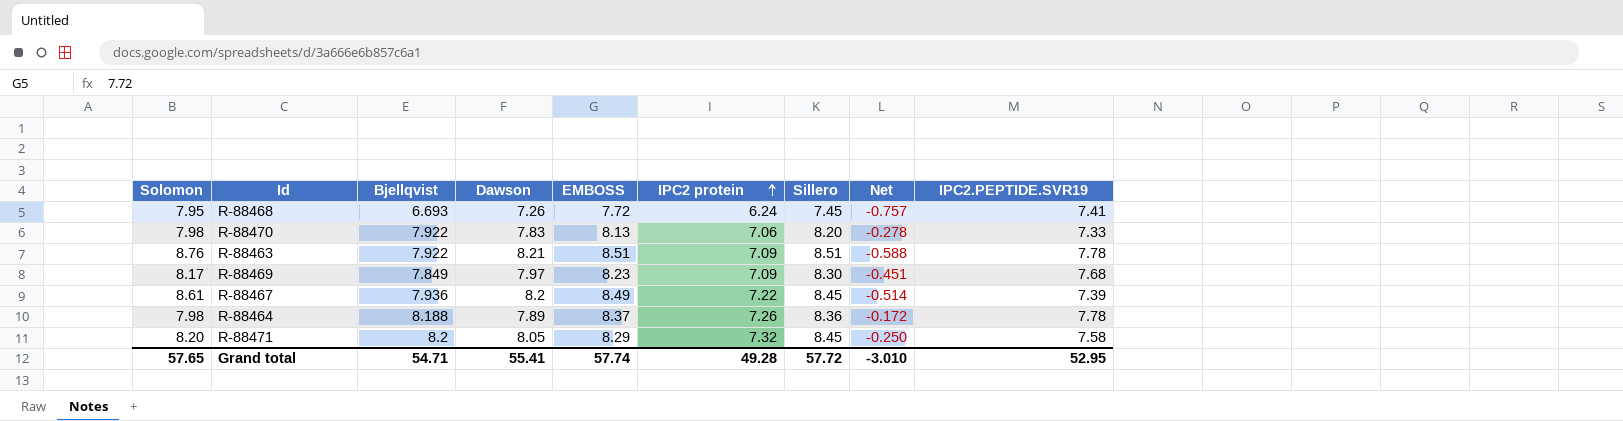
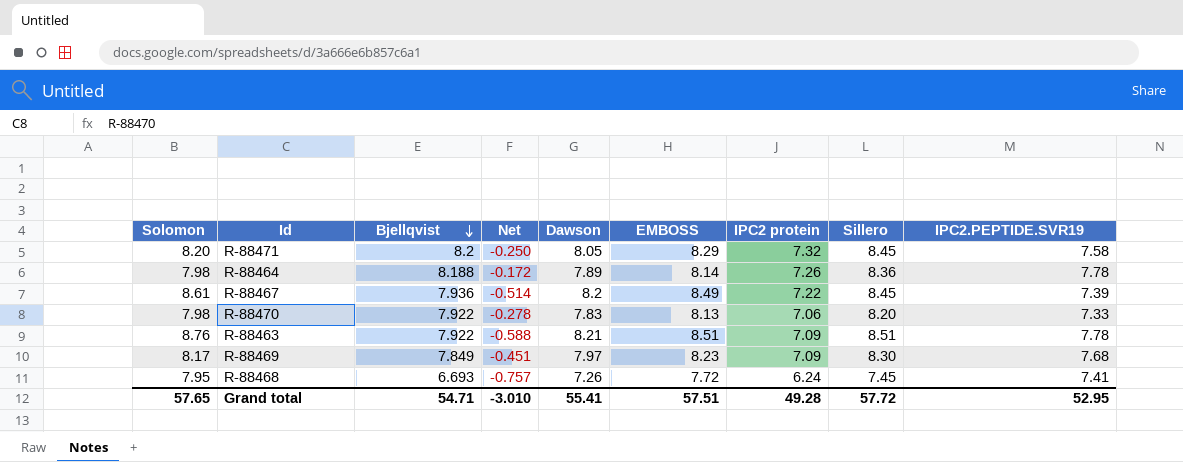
row order: IPC2 protein ascending -> Bjellqvist descending
column Net | position: 8 -> 4
R-88464 | EMBOSS: 8.37 -> 8.14
Grand total | EMBOSS: 57.74 -> 57.51

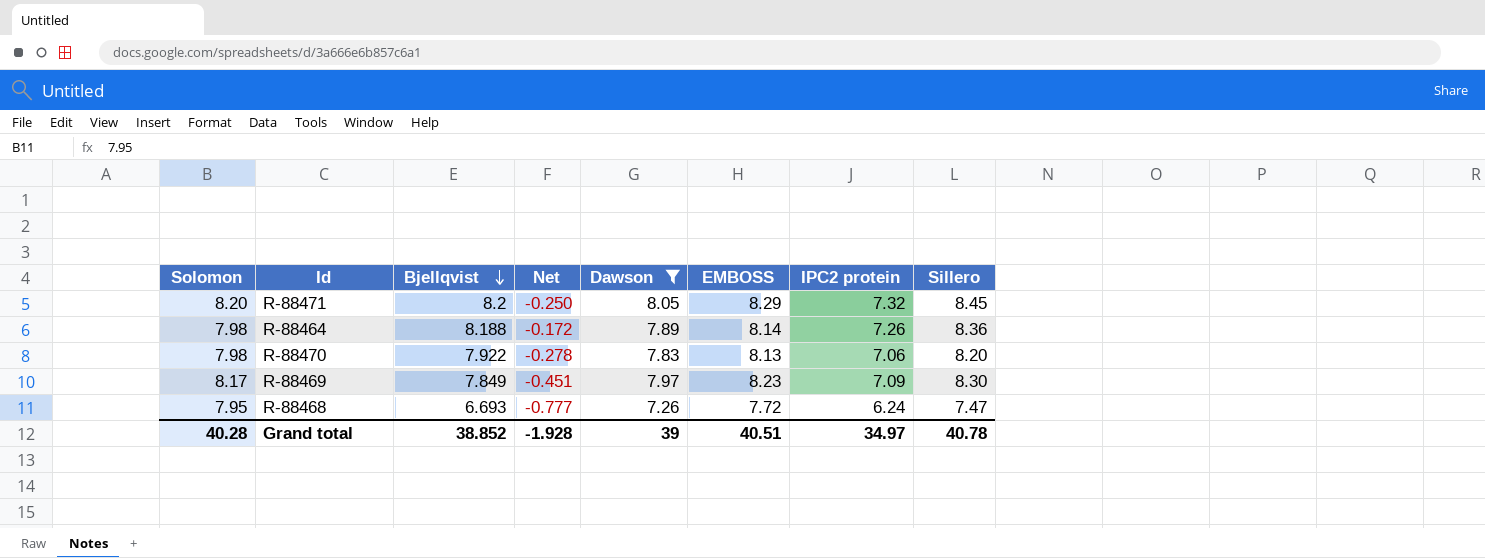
filter: none -> Dawson <= 8.05
column IPC2.PEPTIDE.SVR19 | position: 9 -> none
R-88468 | Net: -0.757 -> -0.777
R-88468 | Sillero: 7.45 -> 7.47
Grand total | Solomon: 57.65 -> 40.28
Grand total | Bjellqvist: 54.71 -> 38.852
Grand total | Net: -3.010 -> -1.928
Grand total | Dawson: 55.41 -> 39
Grand total | EMBOSS: 57.51 -> 40.51
Grand total | IPC2 protein: 49.28 -> 34.97
Grand total | Sillero: 57.72 -> 40.78

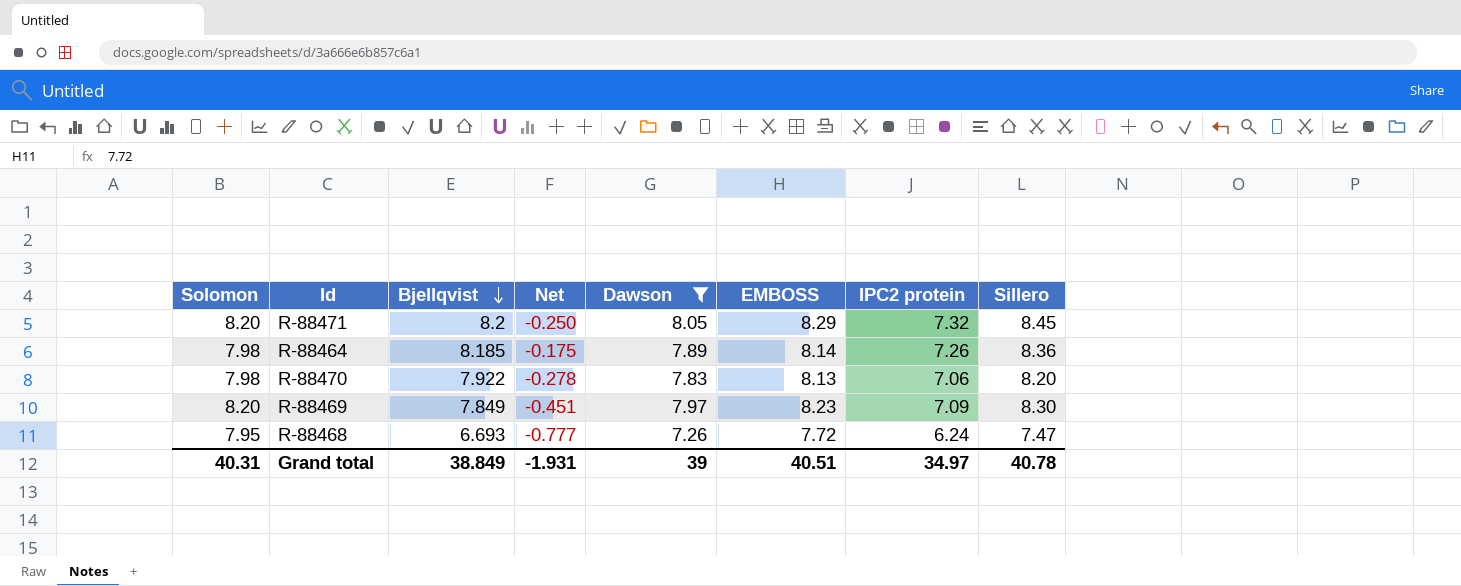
R-88464 | Bjellqvist: 8.188 -> 8.185
R-88464 | Net: -0.172 -> -0.175
R-88469 | Solomon: 8.17 -> 8.20
Grand total | Solomon: 40.28 -> 40.31
Grand total | Bjellqvist: 38.852 -> 38.849
Grand total | Net: -1.928 -> -1.931

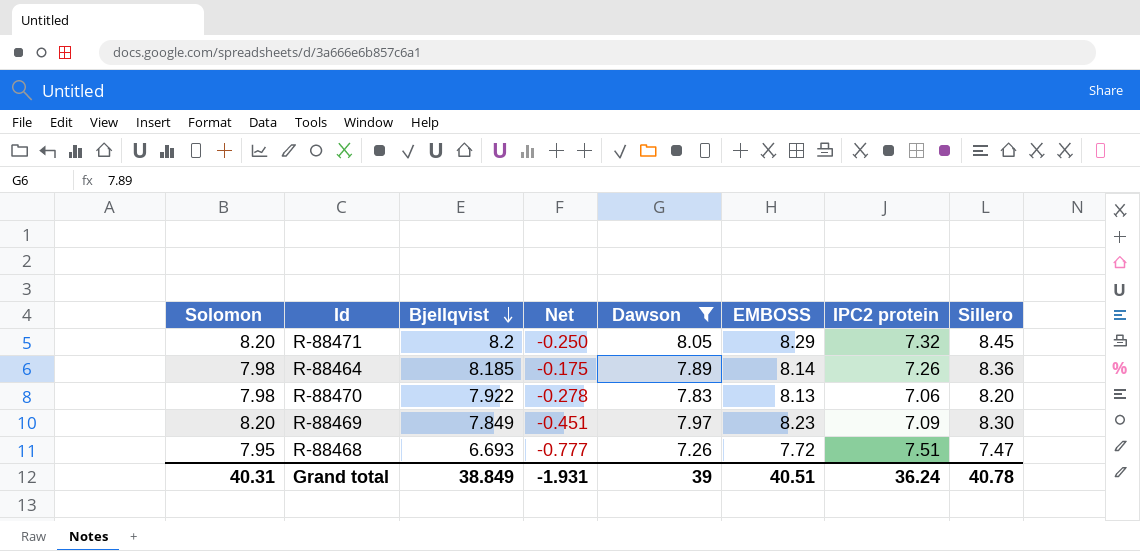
R-88468 | IPC2 protein: 6.24 -> 7.51
Grand total | IPC2 protein: 34.97 -> 36.24

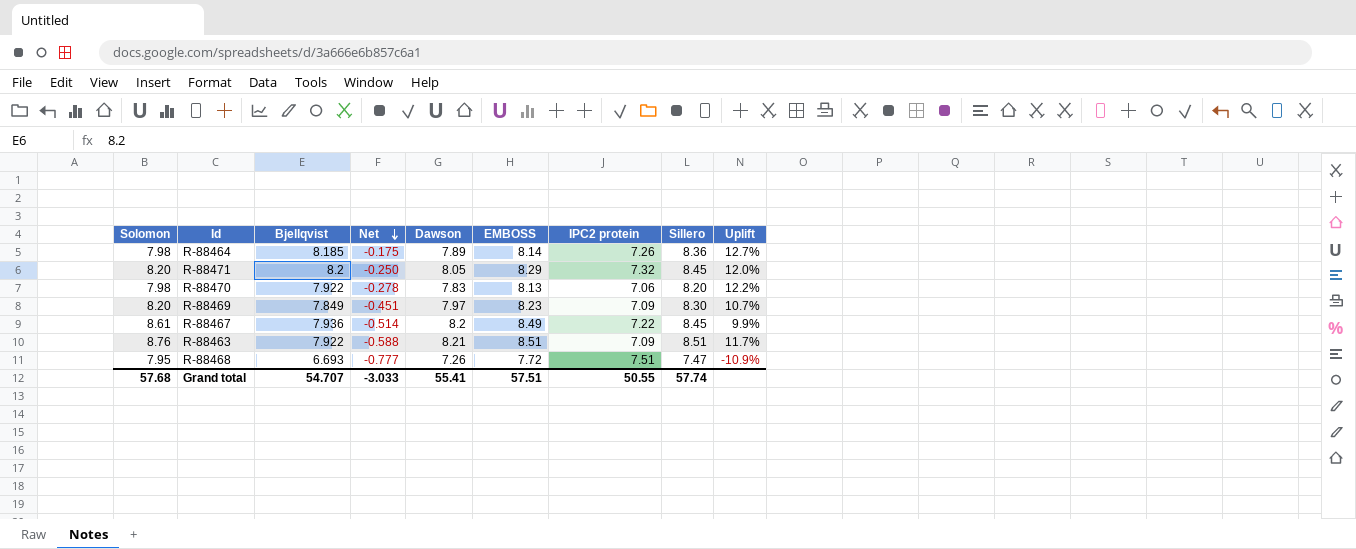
filter: Dawson <= 8.05 -> none
row order: Bjellqvist descending -> Net descending
column Uplift | formula: none -> ([Bjellqvist] - [IPC2 protein]) / [IPC2 protein]
Grand total | Solomon: 40.31 -> 57.68
Grand total | Bjellqvist: 38.849 -> 54.707
Grand total | Net: -1.931 -> -3.033
Grand total | Dawson: 39 -> 55.41
Grand total | EMBOSS: 40.51 -> 57.51
Grand total | IPC2 protein: 36.24 -> 50.55
Grand total | Sillero: 40.78 -> 57.74

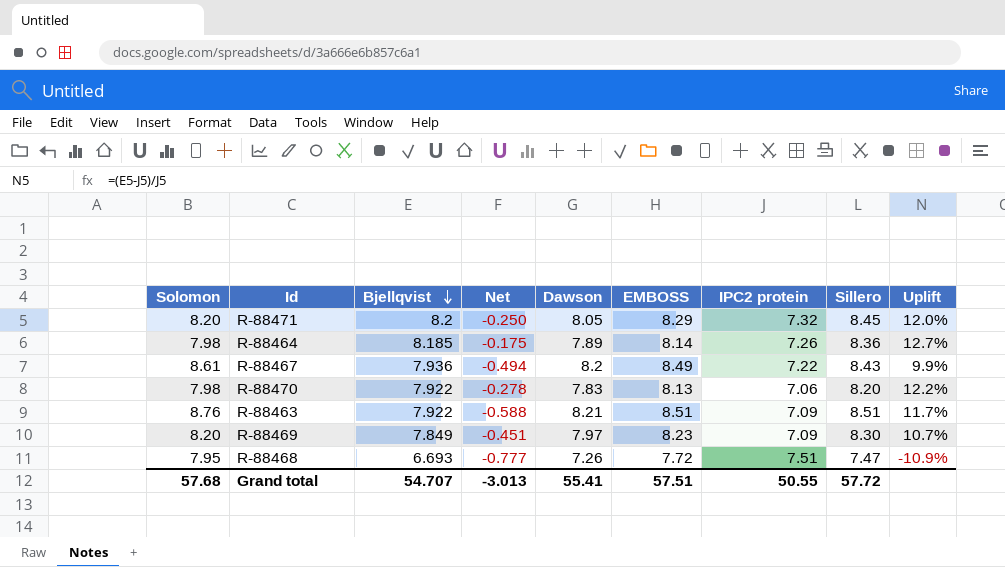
row order: Net descending -> Bjellqvist descending
R-88467 | Net: -0.514 -> -0.494
R-88467 | Sillero: 8.45 -> 8.43
Grand total | Net: -3.033 -> -3.013
Grand total | Sillero: 57.74 -> 57.72

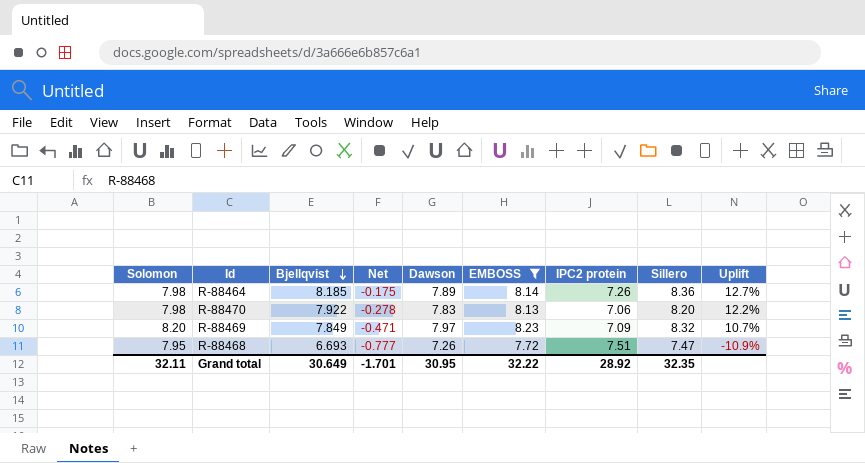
filter: none -> EMBOSS <= 8.23
R-88469 | Net: -0.451 -> -0.471
R-88469 | Sillero: 8.30 -> 8.32
Grand total | Solomon: 57.68 -> 32.11
Grand total | Bjellqvist: 54.707 -> 30.649
Grand total | Net: -3.013 -> -1.701
Grand total | Dawson: 55.41 -> 30.95
Grand total | EMBOSS: 57.51 -> 32.22
Grand total | IPC2 protein: 50.55 -> 28.92
Grand total | Sillero: 57.72 -> 32.35

